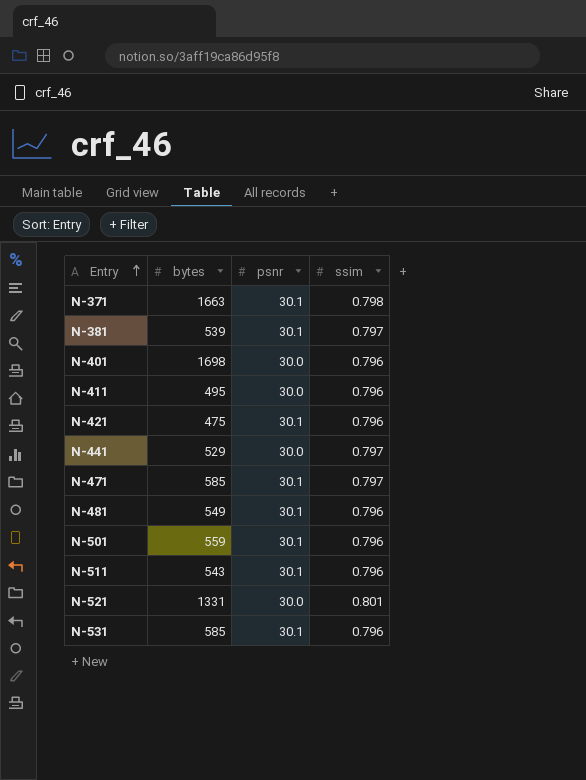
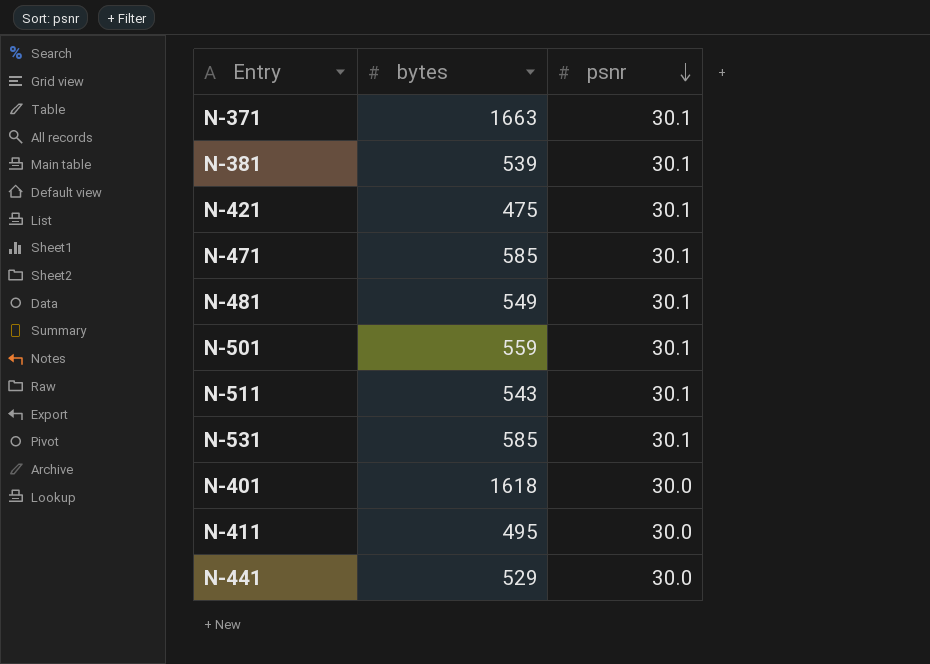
row order: Entry ascending -> psnr descending
column ssim | position: 4 -> none
row N-521: 1331 | 30.0 | 0.801 -> none
N-401 | bytes: 1698 -> 1618

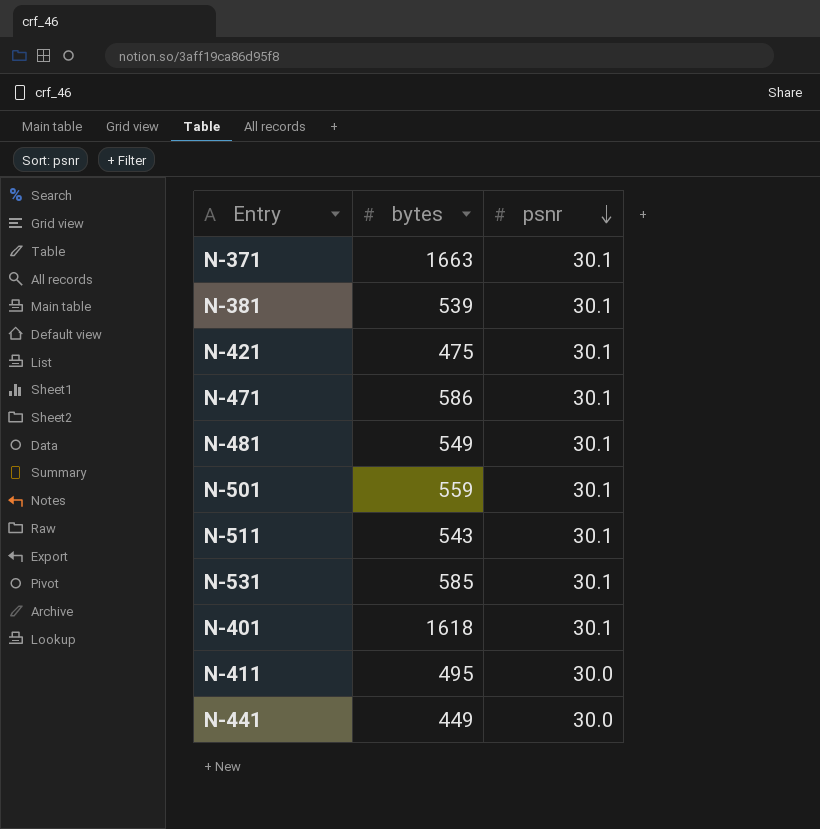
N-471 | bytes: 585 -> 586
N-401 | psnr: 30.0 -> 30.1
N-441 | bytes: 529 -> 449

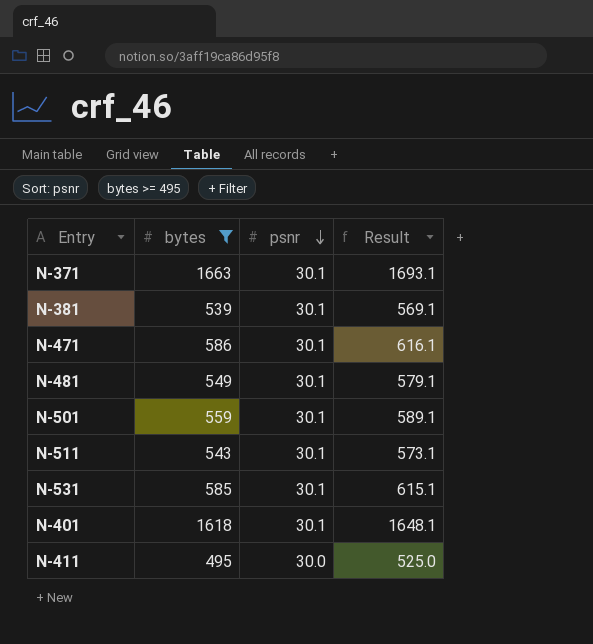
filter: none -> bytes >= 495
column Result | formula: none -> [bytes] + [psnr]

